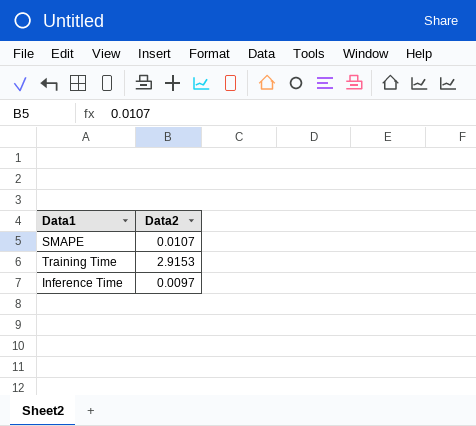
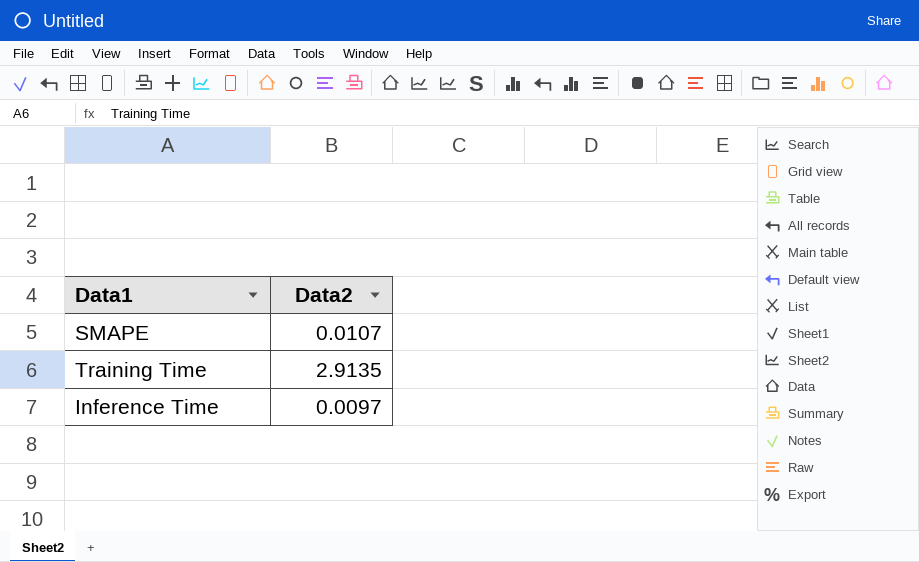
Training Time | Data2: 2.9153 -> 2.9135

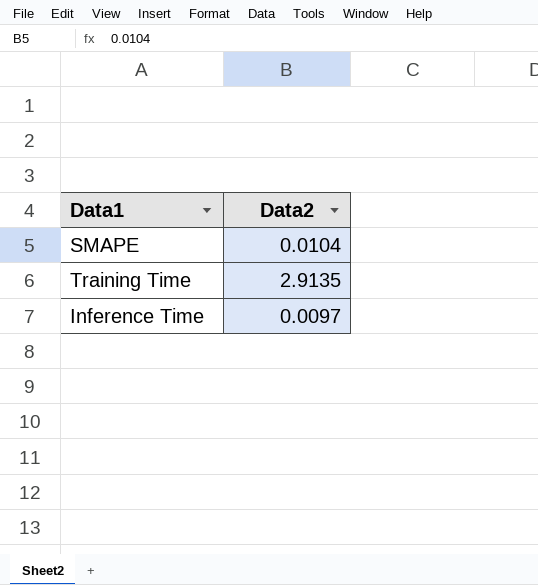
SMAPE | Data2: 0.0107 -> 0.0104

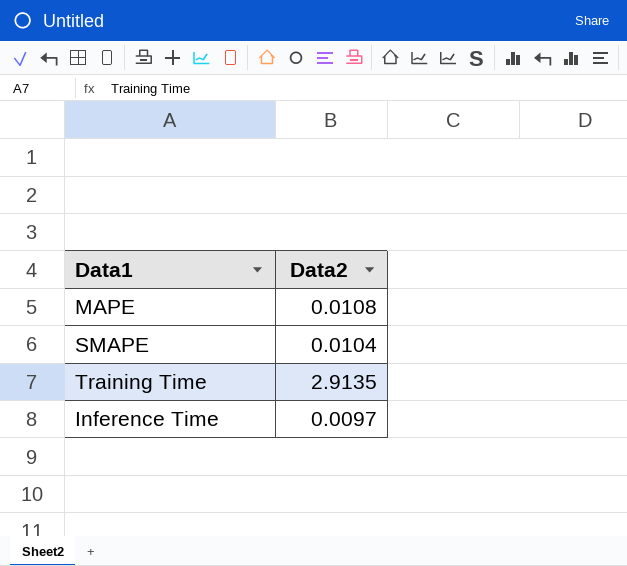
row MAPE: none -> 0.0108

